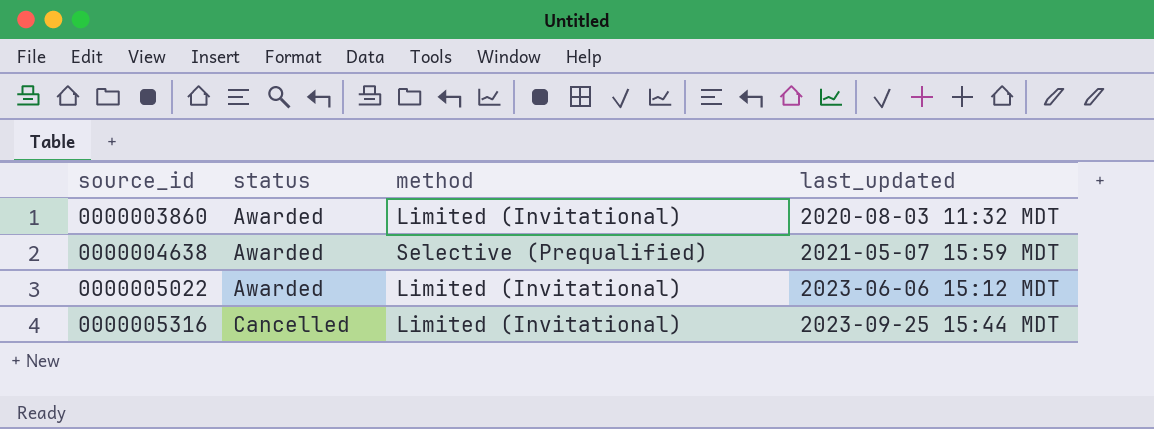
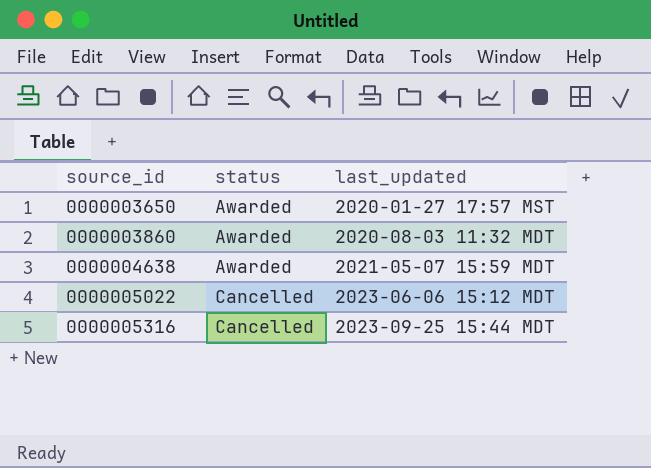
column method | position: 3 -> none
row 0000003650: none -> Awarded | 2020-01-27 17:57 MST
0000005022 | status: Awarded -> Cancelled

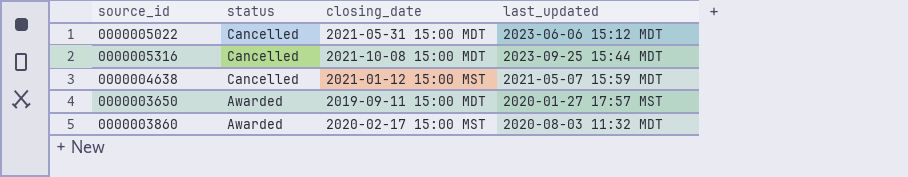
row order: source_id ascending -> status descending
column closing_date | position: none -> 3
0000004638 | status: Awarded -> Cancelled

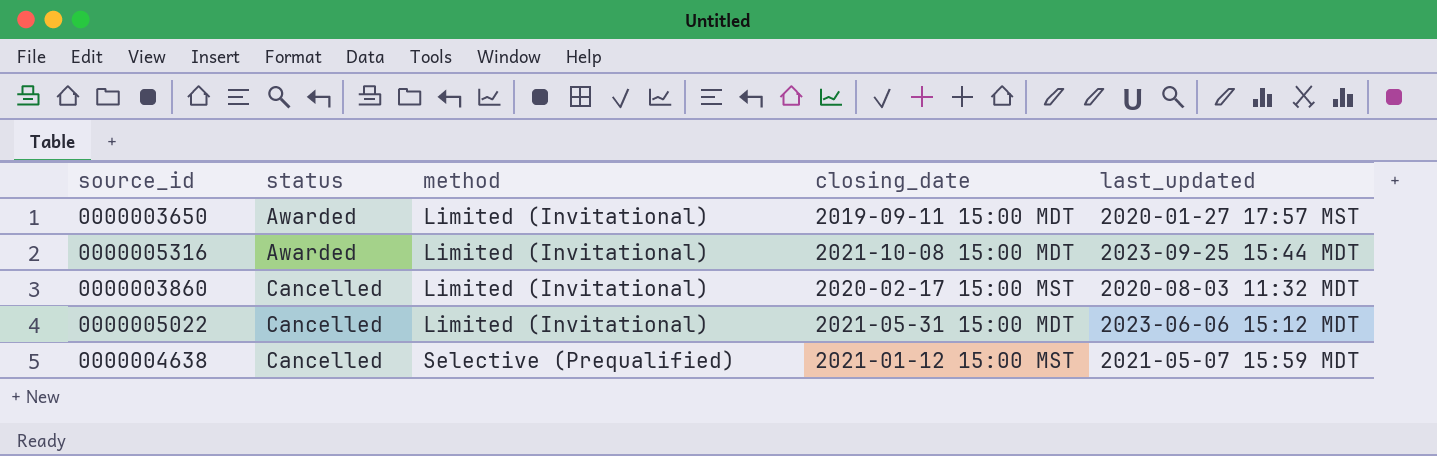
row order: status descending -> status ascending
column method | position: none -> 3
0000005316 | status: Cancelled -> Awarded
0000003860 | status: Awarded -> Cancelled

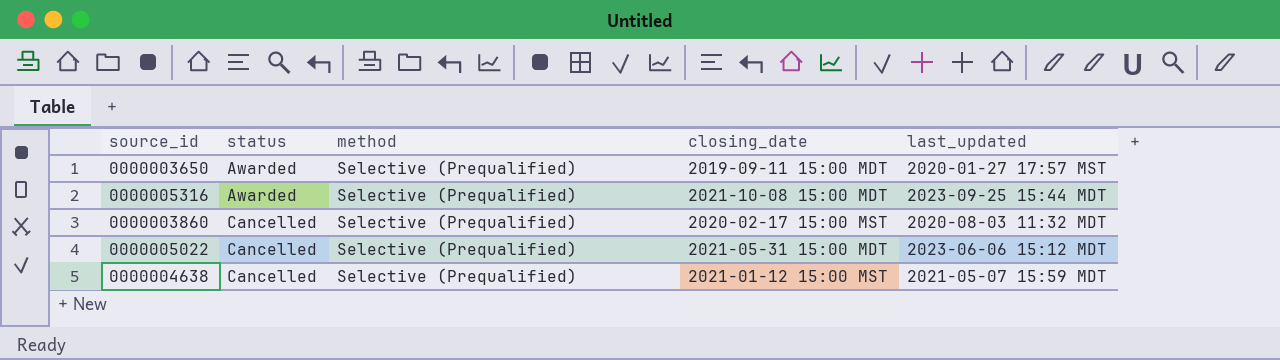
0000003650 | method: Limited (Invitational) -> Selective (Prequalified)
0000005316 | method: Limited (Invitational) -> Selective (Prequalified)
0000003860 | method: Limited (Invitational) -> Selective (Prequalified)
0000005022 | method: Limited (Invitational) -> Selective (Prequalified)

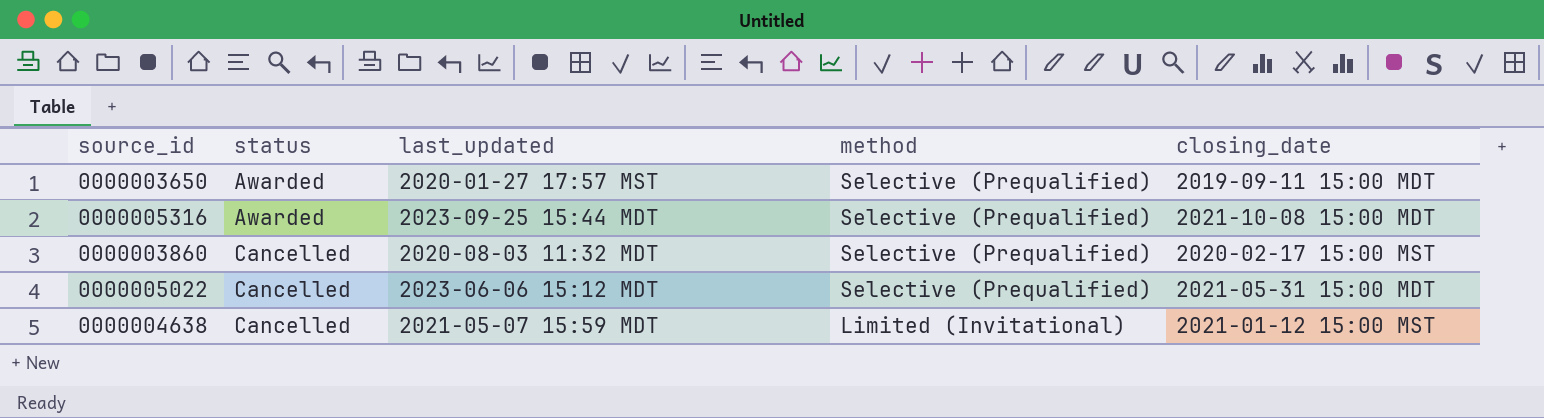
column last_updated | position: 5 -> 3
0000004638 | method: Selective (Prequalified) -> Limited (Invitational)

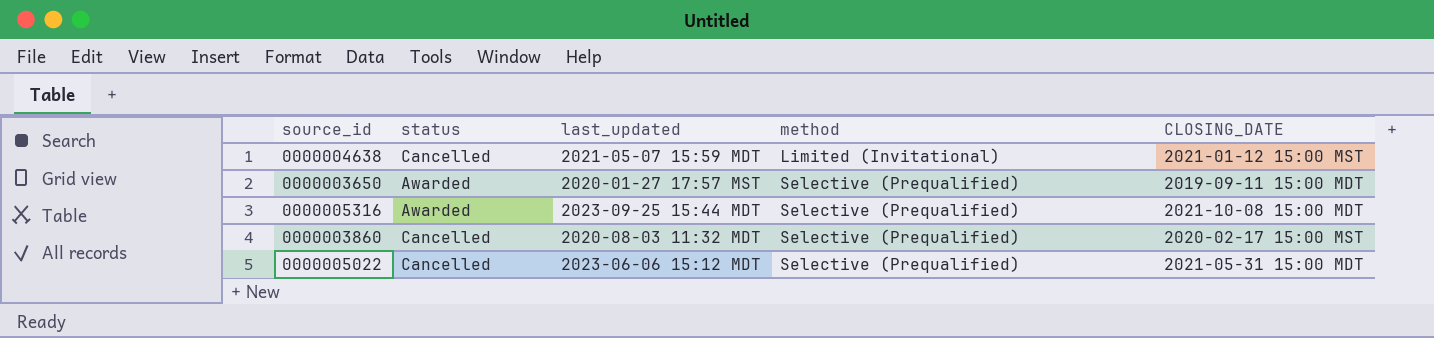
row order: status ascending -> method ascending
column name: closing_date -> CLOSING_DATE

